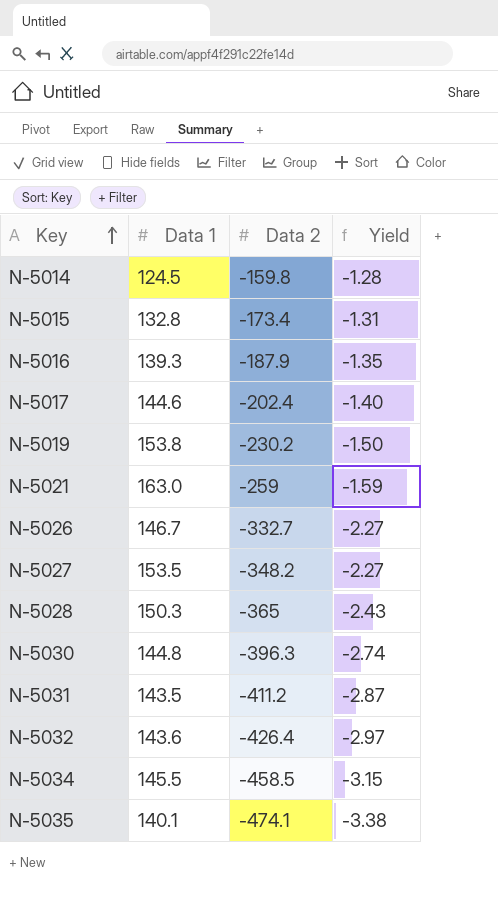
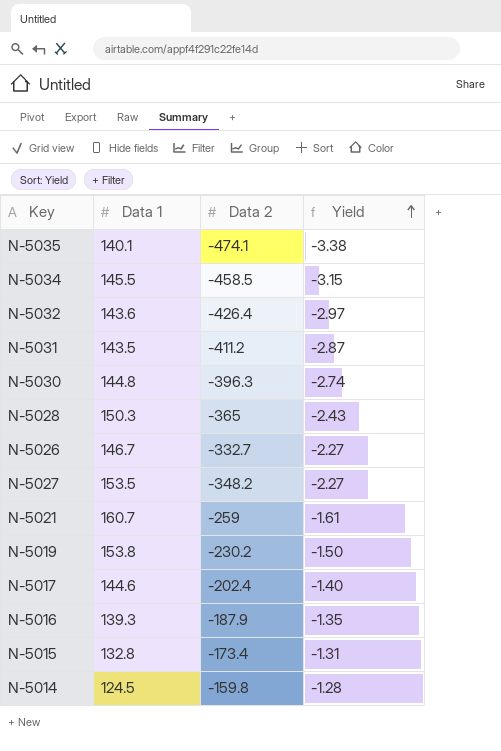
row order: Key ascending -> Yield ascending
N-5021 | Data 1: 163.0 -> 160.7
N-5021 | Yield: -1.59 -> -1.61

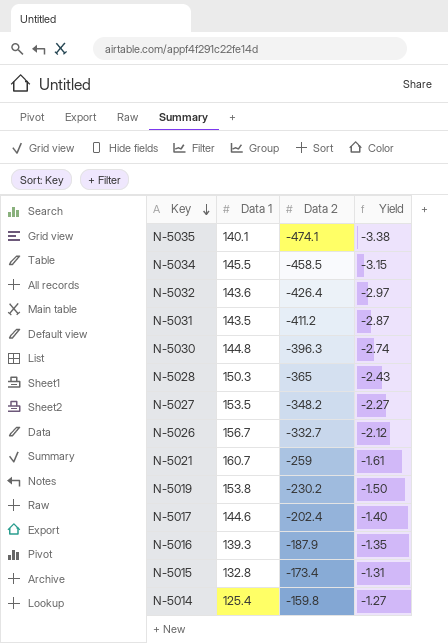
row order: Yield ascending -> Key descending
N-5026 | Data 1: 146.7 -> 156.7
N-5026 | Yield: -2.27 -> -2.12
N-5014 | Data 1: 124.5 -> 125.4
N-5014 | Yield: -1.28 -> -1.27

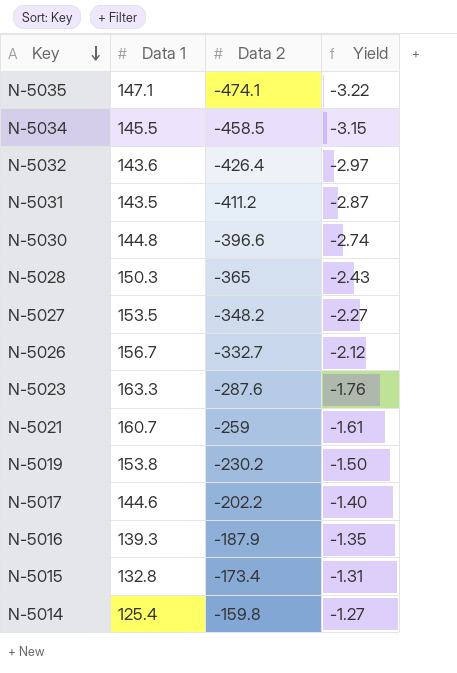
N-5035 | Data 1: 140.1 -> 147.1
N-5035 | Yield: -3.38 -> -3.22
N-5030 | Data 2: -396.3 -> -396.6
row N-5023: none -> 163.3 | -287.6 | -1.76
N-5017 | Data 2: -202.4 -> -202.2

